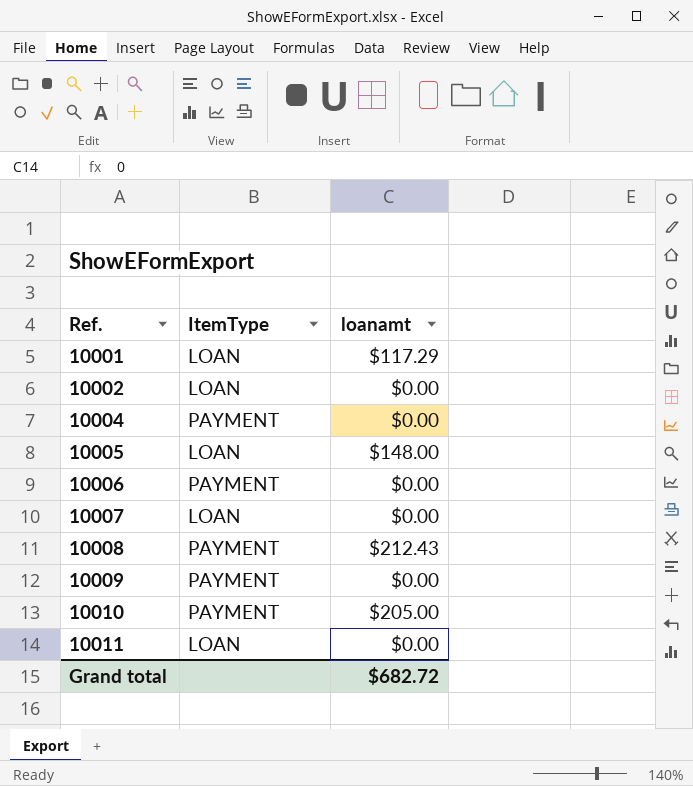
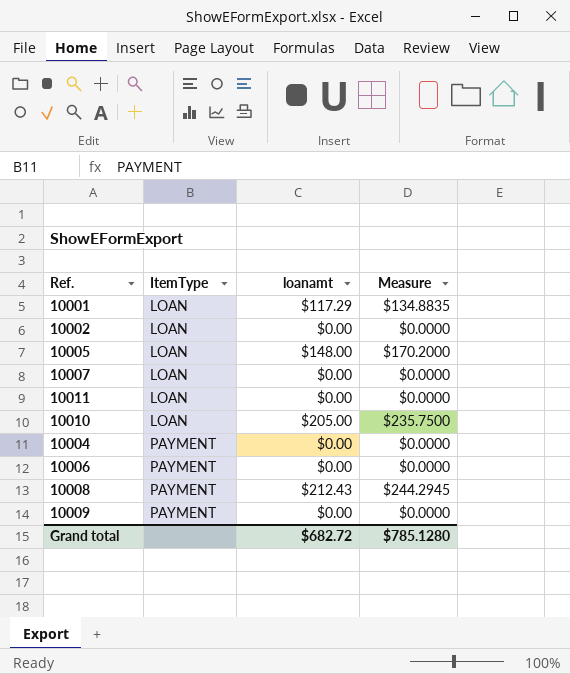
row order: Ref. ascending -> ItemType ascending
column Measure | formula: none -> [loanamt] * 1.15
10010 | ItemType: PAYMENT -> LOAN

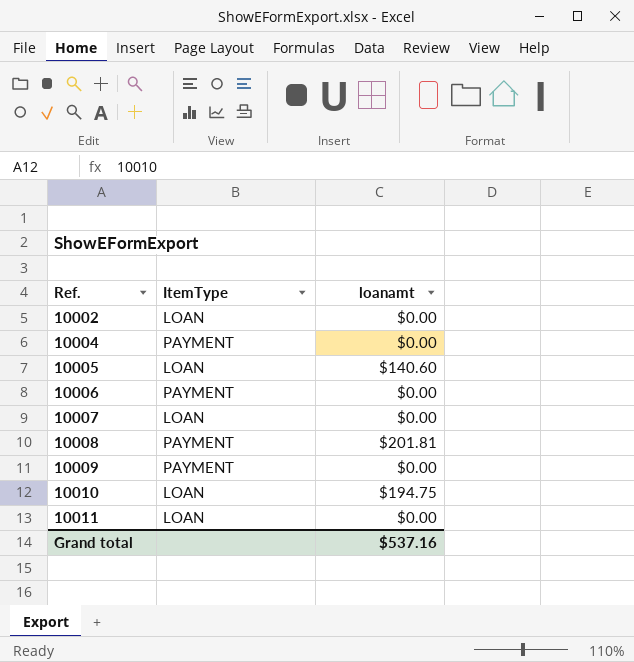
row order: ItemType ascending -> Ref. ascending
column Measure | formula: [loanamt] * 1.15 -> none
row 10001: LOAN | $117.29 | $134.8835 -> none
10005 | loanamt: $148.00 -> $140.60
10008 | loanamt: $212.43 -> $201.81
10010 | loanamt: $205.00 -> $194.75
Grand total | loanamt: $682.72 -> $537.16

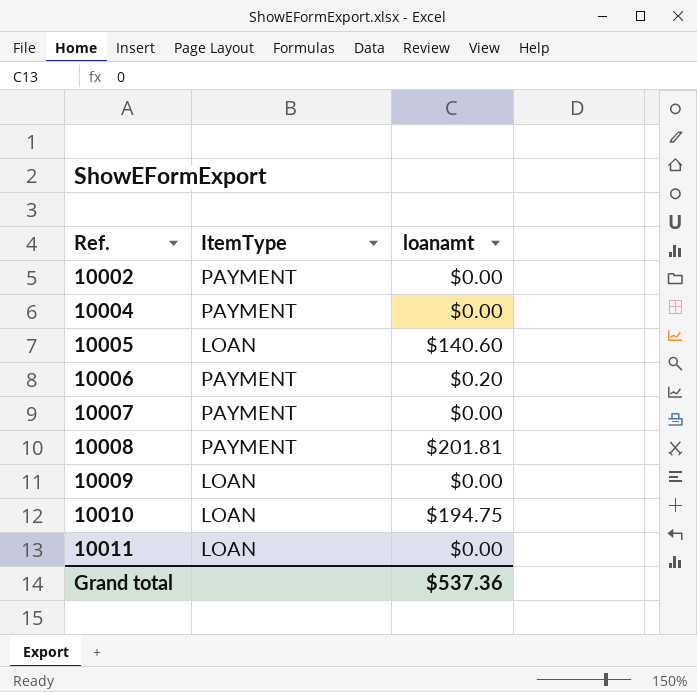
10002 | ItemType: LOAN -> PAYMENT
10006 | loanamt: $0.00 -> $0.20
10007 | ItemType: LOAN -> PAYMENT
10009 | ItemType: PAYMENT -> LOAN
Grand total | loanamt: $537.16 -> $537.36

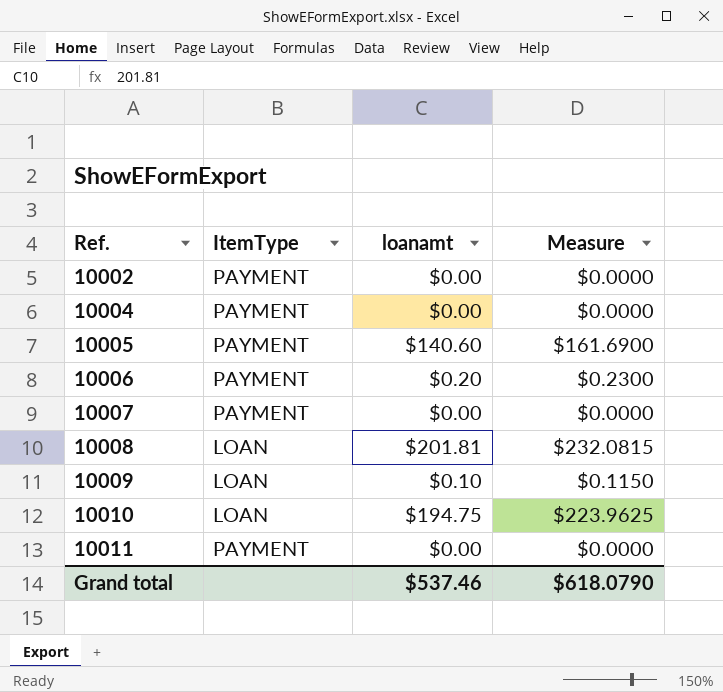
column Measure | formula: none -> [loanamt] * 1.15
10005 | ItemType: LOAN -> PAYMENT
10008 | ItemType: PAYMENT -> LOAN
10009 | loanamt: $0.00 -> $0.10
10011 | ItemType: LOAN -> PAYMENT
Grand total | loanamt: $537.36 -> $537.46

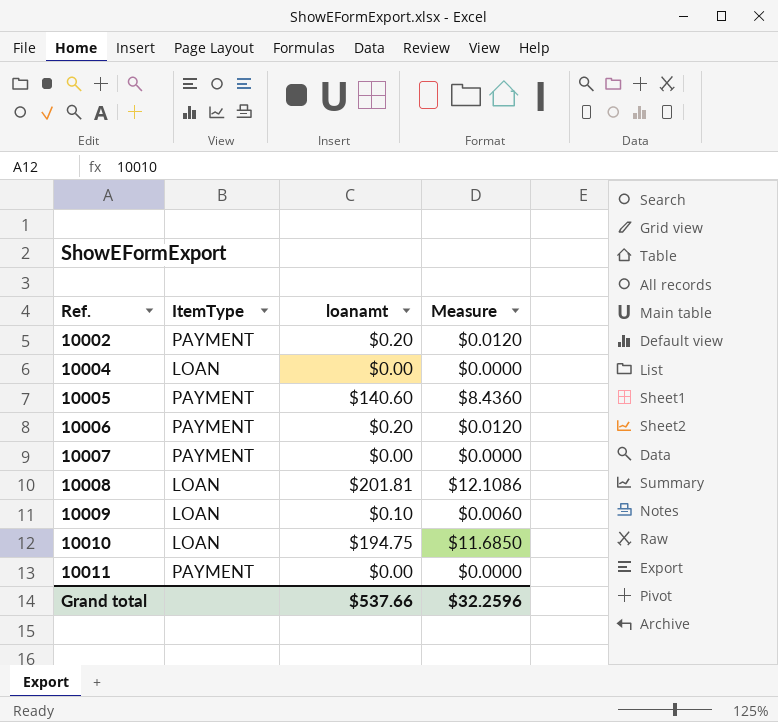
column Measure | formula: [loanamt] * 1.15 -> [loanamt] * 0.06
10002 | loanamt: $0.00 -> $0.20
10004 | ItemType: PAYMENT -> LOAN
Grand total | loanamt: $537.46 -> $537.66
Grand total | Measure: $618.0790 -> $32.2596

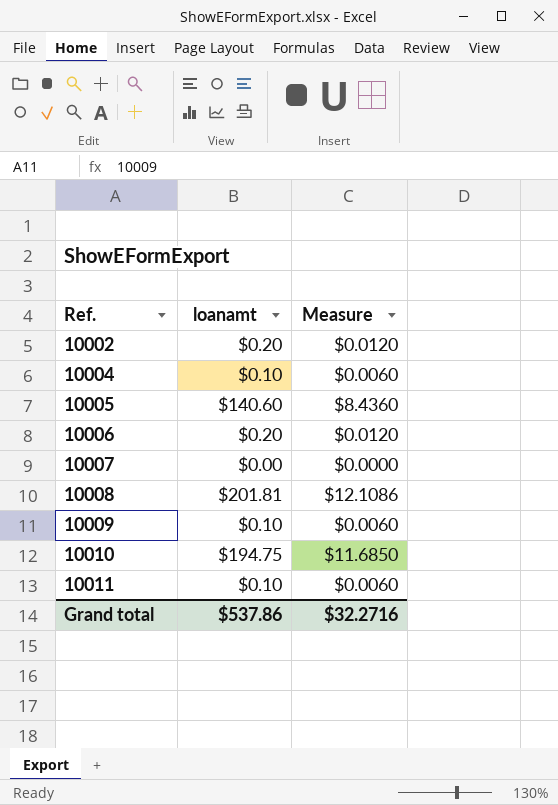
column ItemType | position: 2 -> none
10004 | loanamt: $0.00 -> $0.10
10004 | Measure: $0.0000 -> $0.0060
10011 | loanamt: $0.00 -> $0.10
10011 | Measure: $0.0000 -> $0.0060
Grand total | loanamt: $537.66 -> $537.86
Grand total | Measure: $32.2596 -> $32.2716

